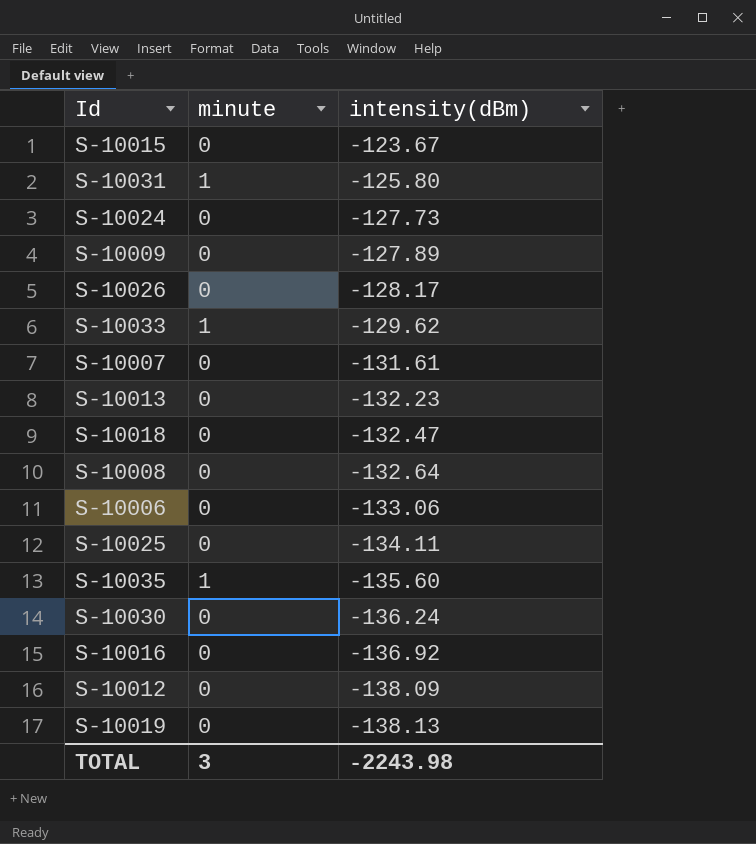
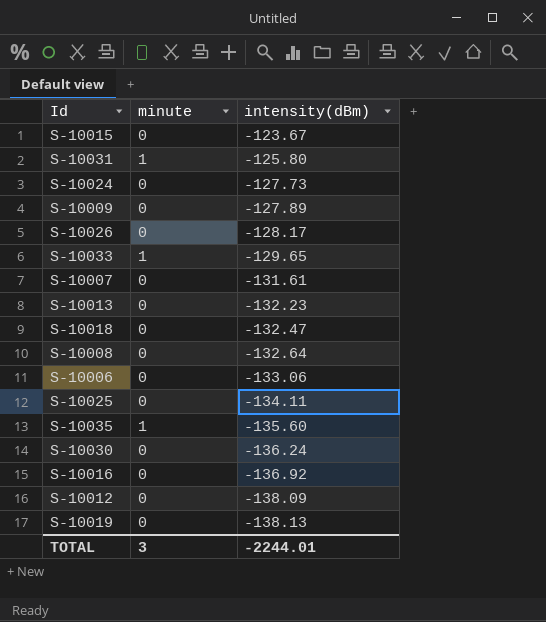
S-10033 | intensity(dBm): -129.62 -> -129.65
TOTAL | intensity(dBm): -2243.98 -> -2244.01

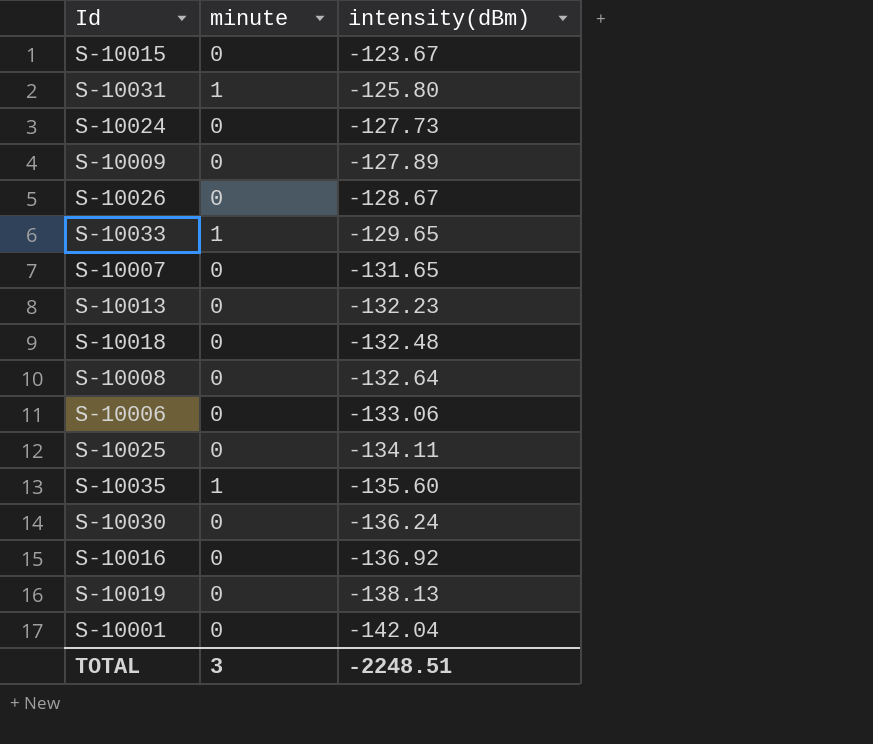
row S-10012: 0 | -138.09 -> none
S-10026 | intensity(dBm): -128.17 -> -128.67
S-10007 | intensity(dBm): -131.61 -> -131.65
S-10018 | intensity(dBm): -132.47 -> -132.48
row S-10001: none -> 0 | -142.04
TOTAL | intensity(dBm): -2244.01 -> -2248.51

